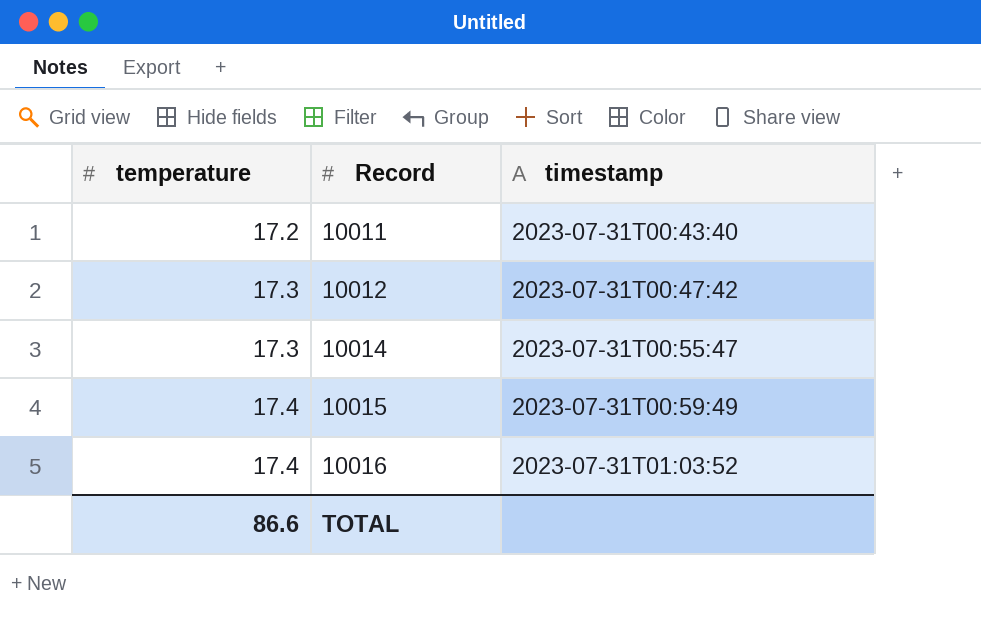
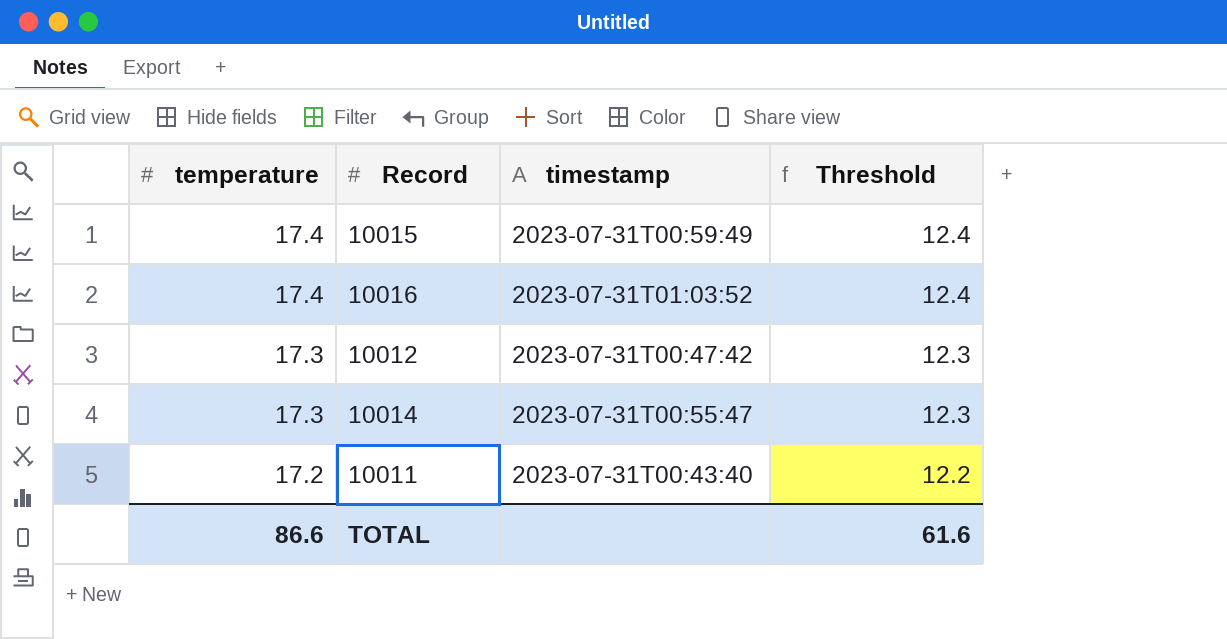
row order: temperature ascending -> temperature descending
column Threshold | formula: none -> [temperature] - 5

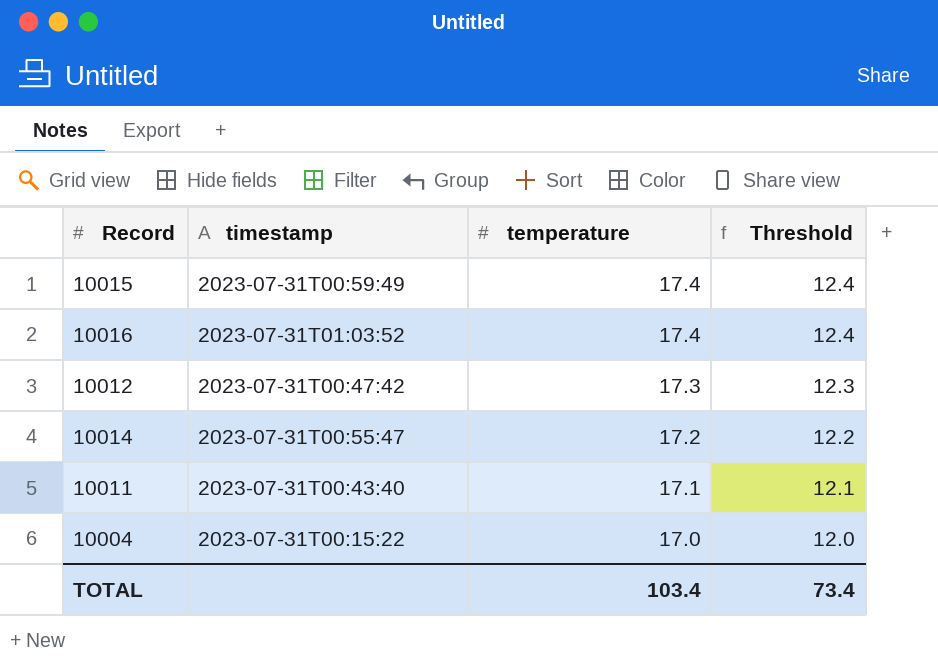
column temperature | position: 1 -> 3
10014 | temperature: 17.3 -> 17.2
10014 | Threshold: 12.3 -> 12.2
10011 | temperature: 17.2 -> 17.1
10011 | Threshold: 12.2 -> 12.1
row 10004: none -> 2023-07-31T00:15:22 | 17.0 | 12.0
TOTAL | temperature: 86.6 -> 103.4
TOTAL | Threshold: 61.6 -> 73.4

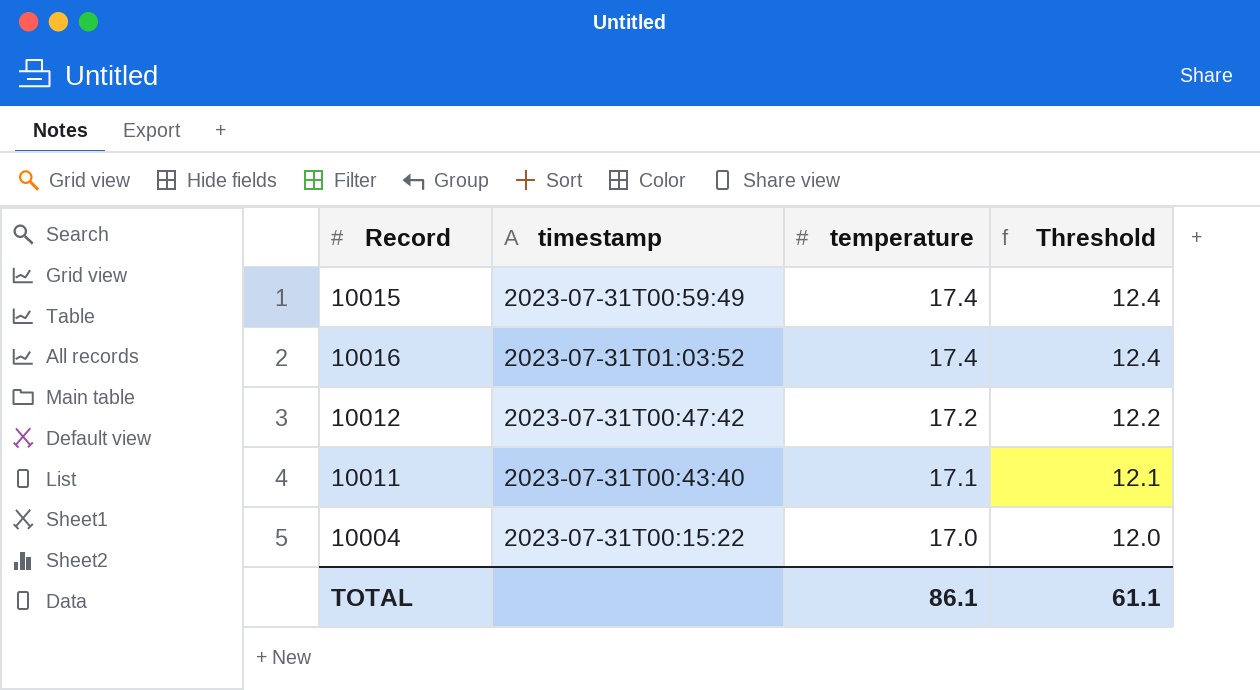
row 10014: 2023-07-31T00:55:47 | 17.2 | 12.2 -> none
10012 | temperature: 17.3 -> 17.2
10012 | Threshold: 12.3 -> 12.2
TOTAL | temperature: 103.4 -> 86.1
TOTAL | Threshold: 73.4 -> 61.1

